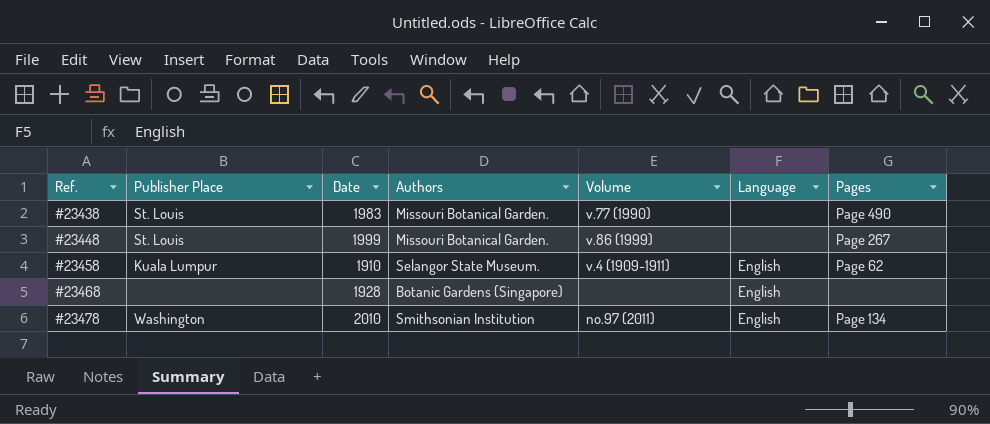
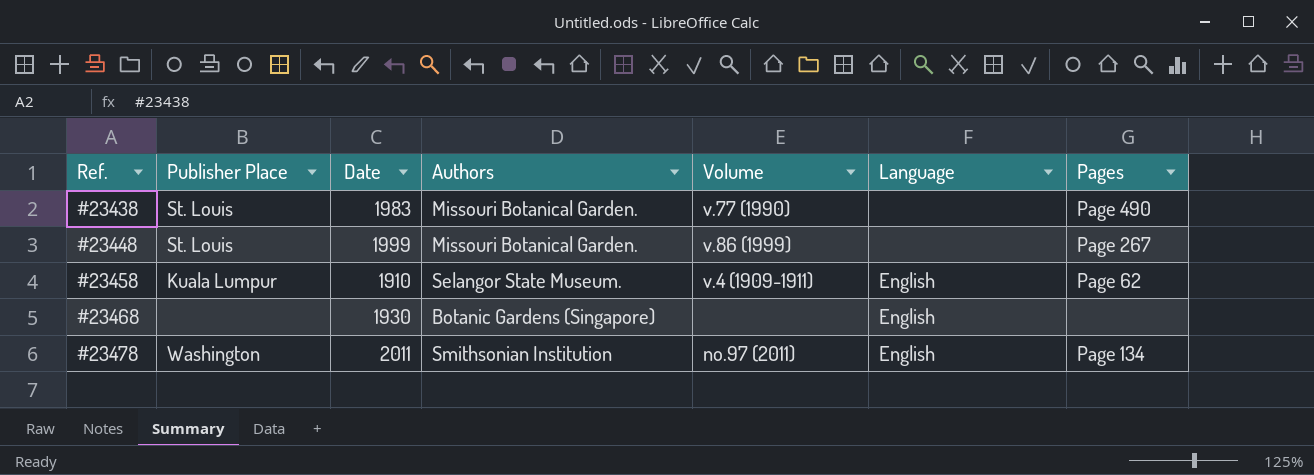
#23468 | Date: 1928 -> 1930
#23478 | Date: 2010 -> 2011

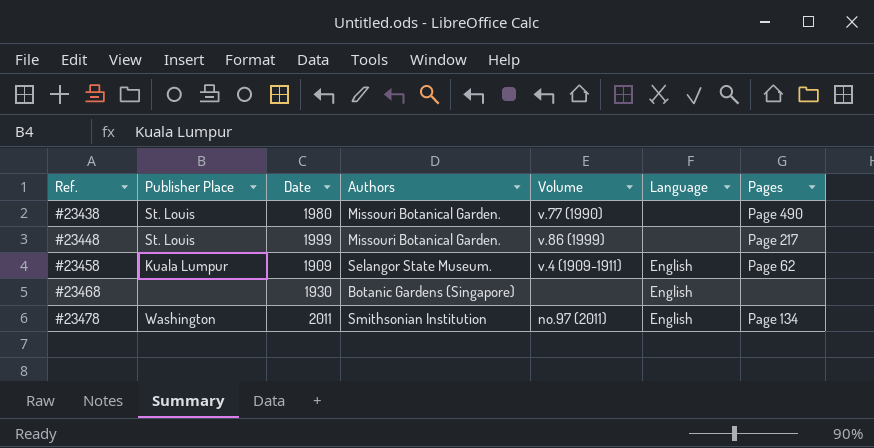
#23438 | Date: 1983 -> 1980
#23448 | Pages: Page 267 -> Page 217
#23458 | Date: 1910 -> 1909

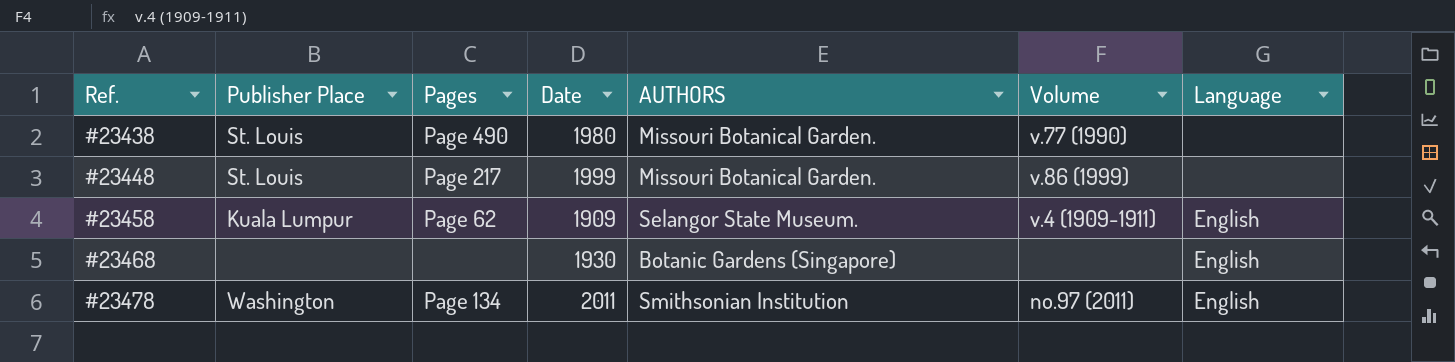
column Pages | position: 7 -> 3
column name: Authors -> AUTHORS

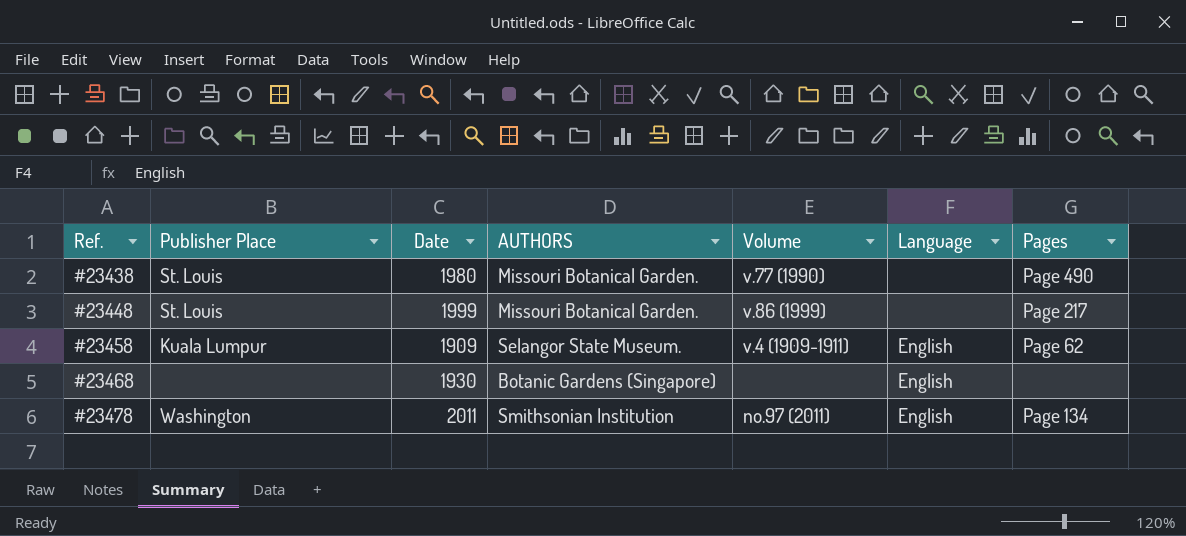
column Pages | position: 3 -> 7

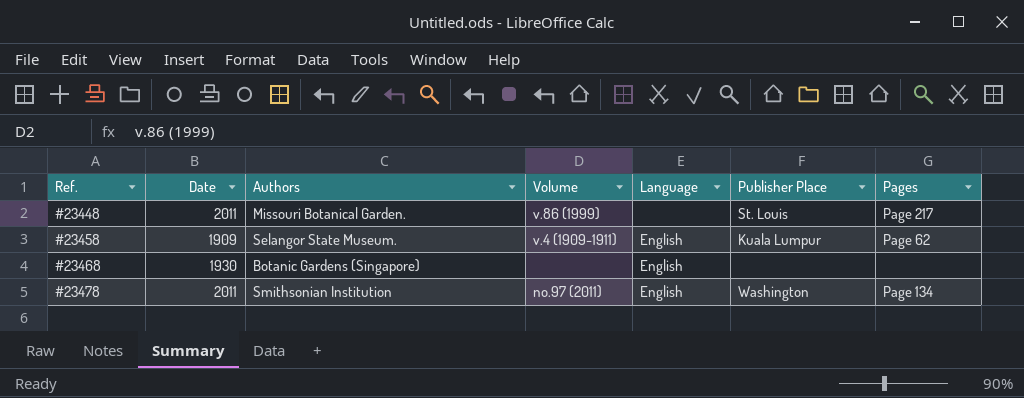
column name: AUTHORS -> Authors
column Publisher Place | position: 2 -> 6
row #23438: St. Louis | 1980 | Missouri Botanical Garden. | v.77 (1990) | none | Page 490 -> none
#23448 | Date: 1999 -> 2011

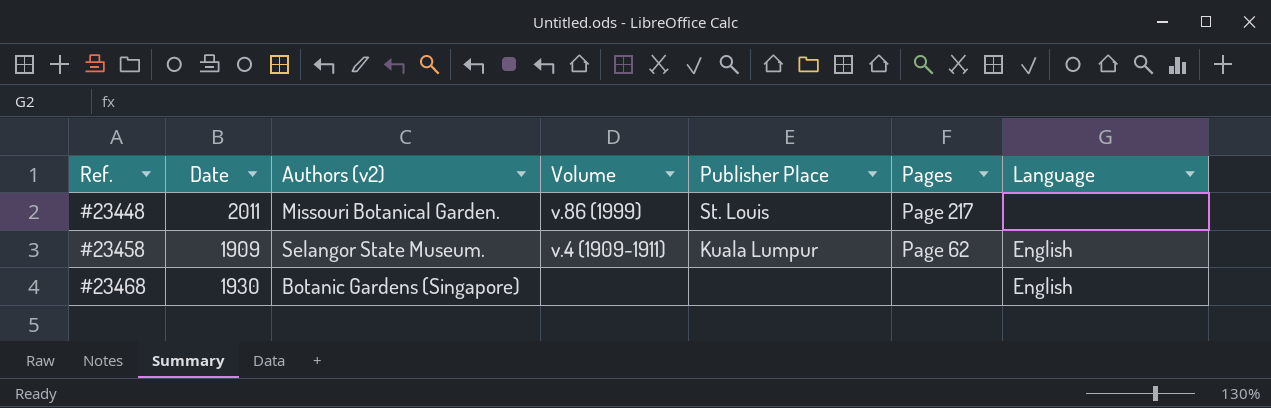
column name: Authors -> Authors (v2)
column Language | position: 5 -> 7
row #23478: 2011 | Smithsonian Institution | no.97 (2011) | English | Washington | Page 134 -> none

